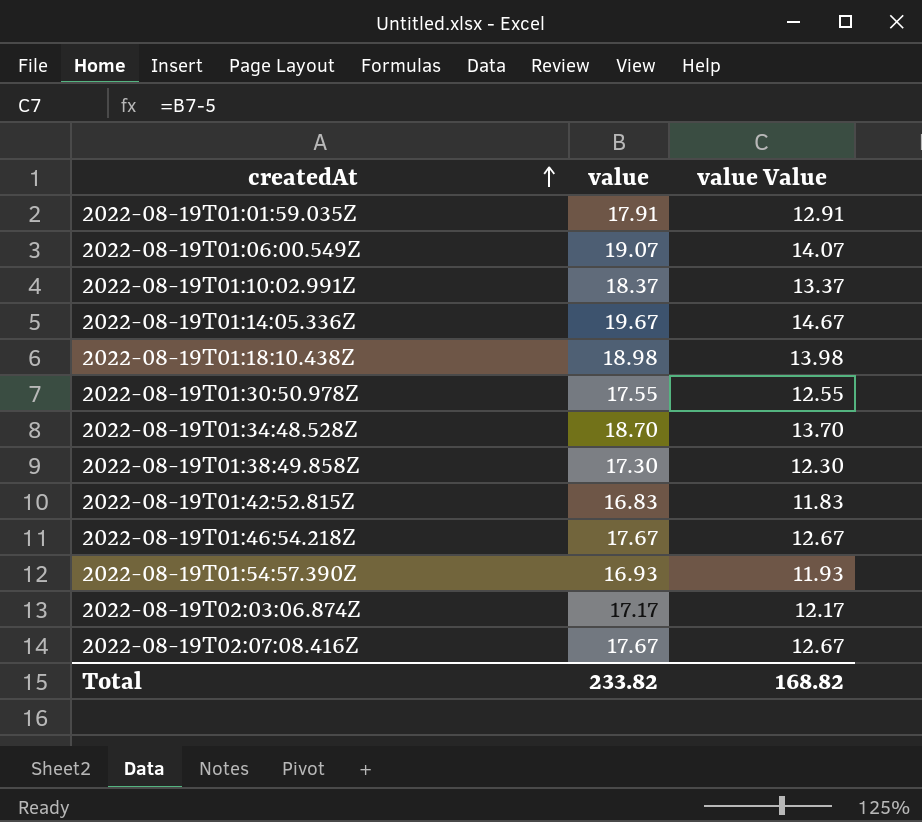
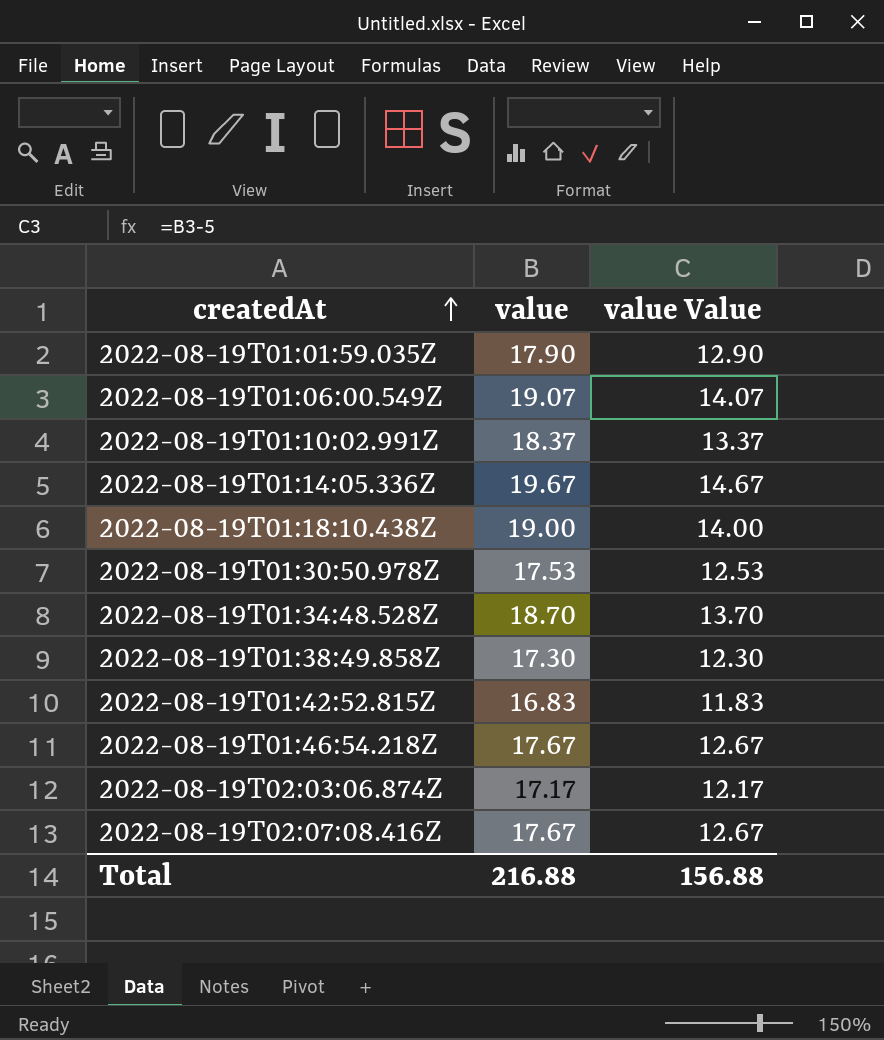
row 2022-08-19T01:54:57.390Z: 16.93 | 11.93 -> none
2022-08-19T01:01:59.035Z | value: 17.91 -> 17.90
2022-08-19T01:01:59.035Z | value Value: 12.91 -> 12.90
2022-08-19T01:18:10.438Z | value: 18.98 -> 19.00
2022-08-19T01:18:10.438Z | value Value: 13.98 -> 14.00
2022-08-19T01:30:50.978Z | value: 17.55 -> 17.53
2022-08-19T01:30:50.978Z | value Value: 12.55 -> 12.53
Total | value: 233.82 -> 216.88
Total | value Value: 168.82 -> 156.88

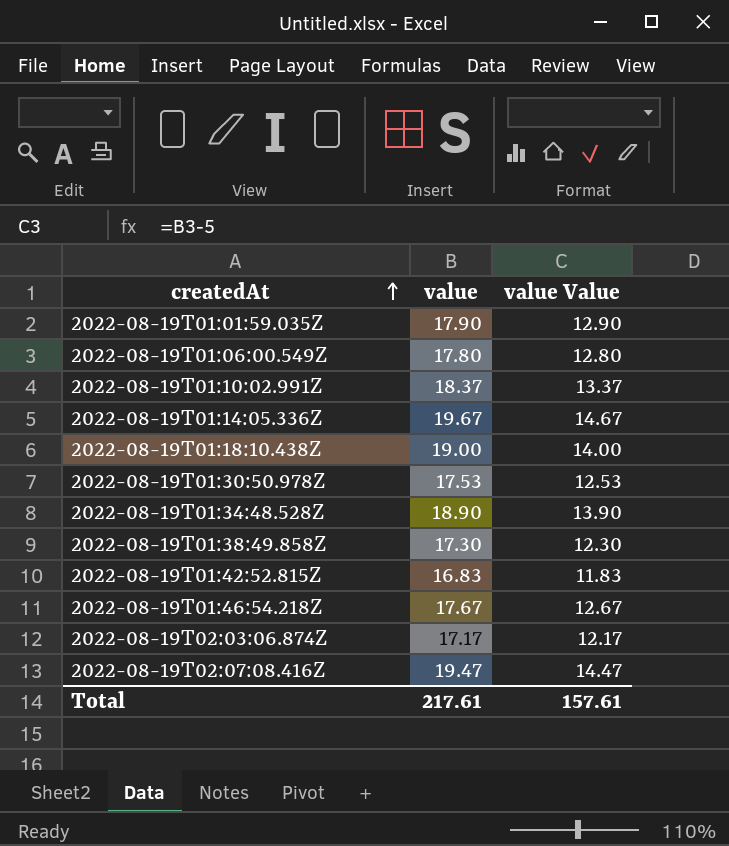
2022-08-19T01:06:00.549Z | value: 19.07 -> 17.80
2022-08-19T01:06:00.549Z | value Value: 14.07 -> 12.80
2022-08-19T01:34:48.528Z | value: 18.70 -> 18.90
2022-08-19T01:34:48.528Z | value Value: 13.70 -> 13.90
2022-08-19T02:07:08.416Z | value: 17.67 -> 19.47
2022-08-19T02:07:08.416Z | value Value: 12.67 -> 14.47
Total | value: 216.88 -> 217.61
Total | value Value: 156.88 -> 157.61

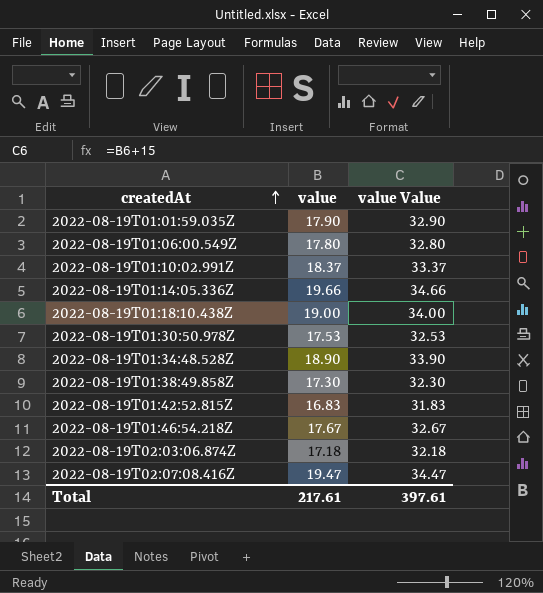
column value Value | formula: [value] - 5 -> [value] + 15
2022-08-19T01:14:05.336Z | value: 19.67 -> 19.66
2022-08-19T02:03:06.874Z | value: 17.17 -> 17.18
Total | value Value: 157.61 -> 397.61

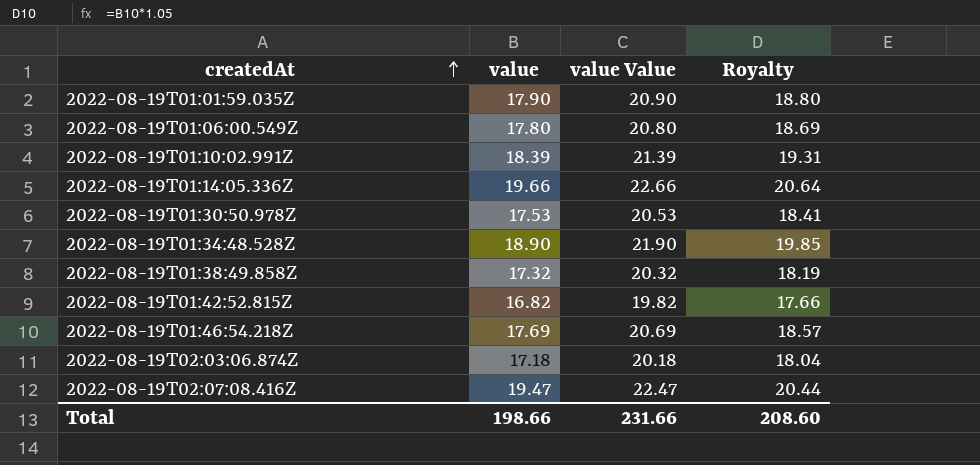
column value Value | formula: [value] + 15 -> [value] + 3
column Royalty | formula: none -> [value] * 1.05
row 2022-08-19T01:18:10.438Z: 19.00 | 34.00 -> none
2022-08-19T01:10:02.991Z | value: 18.37 -> 18.39
2022-08-19T01:38:49.858Z | value: 17.30 -> 17.32
2022-08-19T01:42:52.815Z | value: 16.83 -> 16.82
2022-08-19T01:46:54.218Z | value: 17.67 -> 17.69
Total | value: 217.61 -> 198.66
Total | value Value: 397.61 -> 231.66

